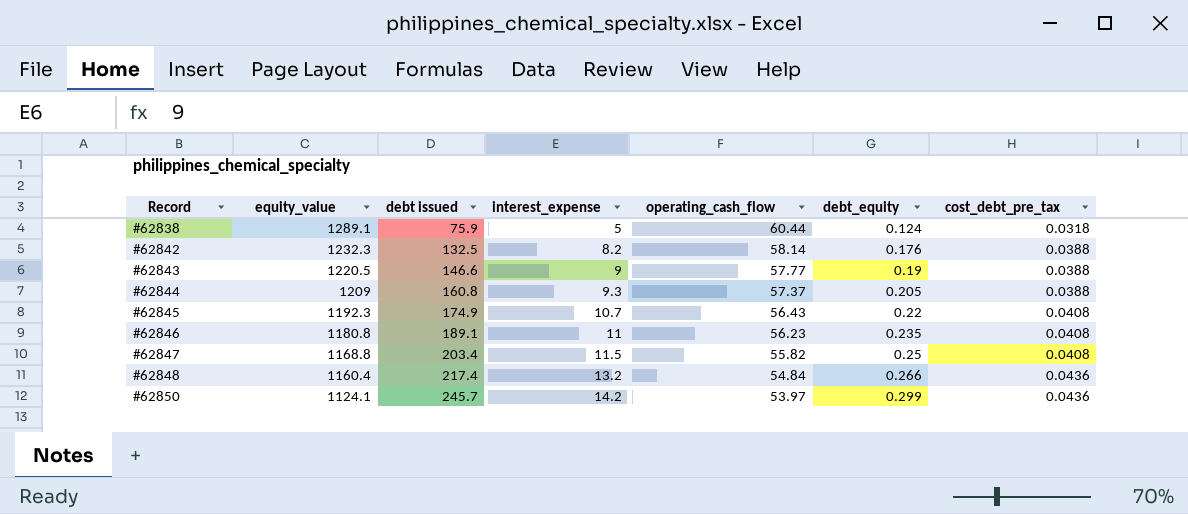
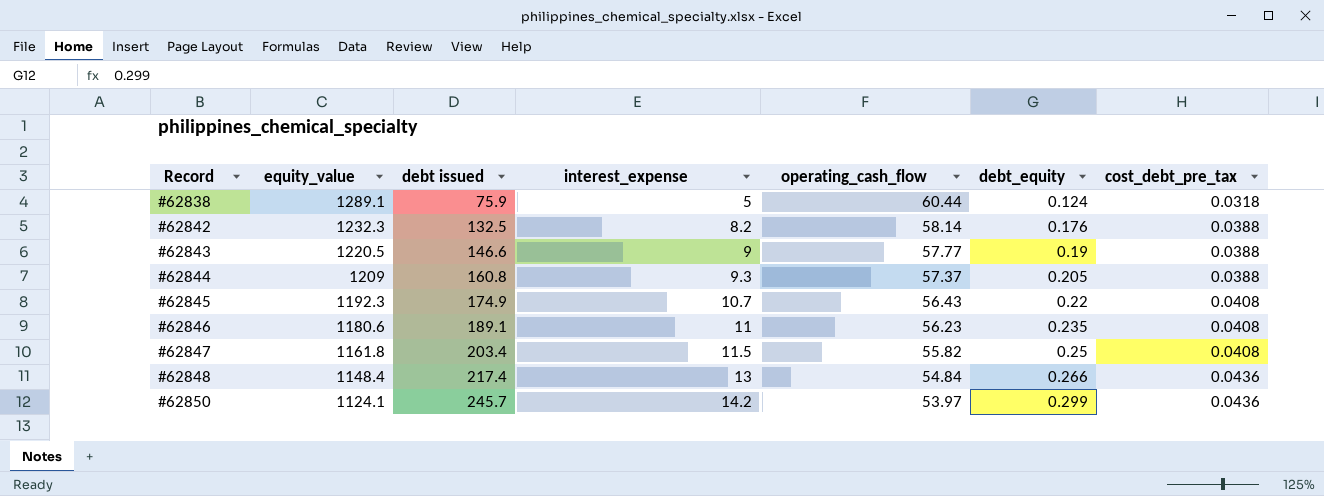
#62846 | equity_value: 1180.8 -> 1180.6
#62847 | equity_value: 1168.8 -> 1161.8
#62848 | equity_value: 1160.4 -> 1148.4
#62848 | interest_expense: 13.2 -> 13

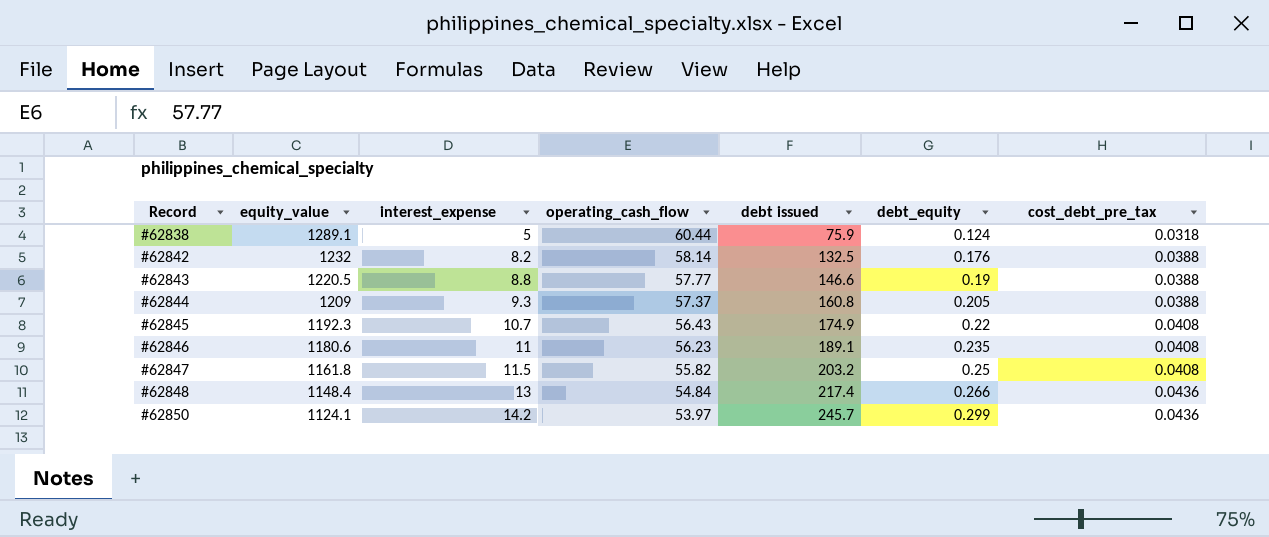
column debt issued | position: 3 -> 5
#62842 | equity_value: 1232.3 -> 1232
#62843 | interest_expense: 9 -> 8.8
#62847 | debt issued: 203.4 -> 203.2

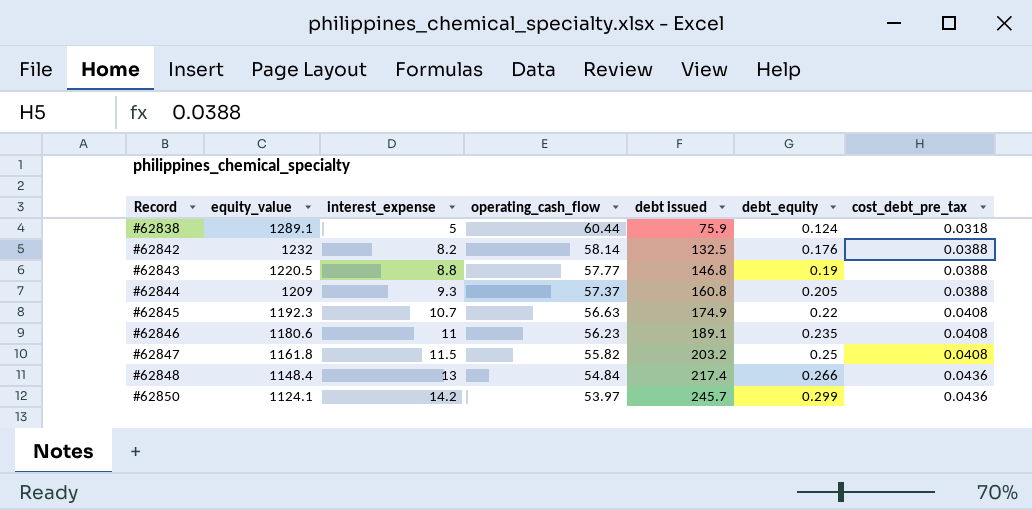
#62843 | debt issued: 146.6 -> 146.8
#62845 | operating_cash_flow: 56.43 -> 56.63

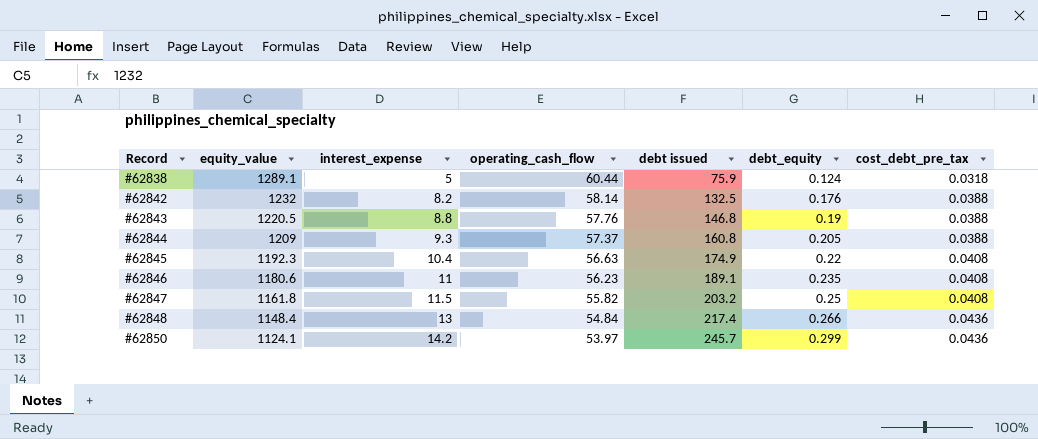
#62843 | operating_cash_flow: 57.77 -> 57.76
#62845 | interest_expense: 10.7 -> 10.4

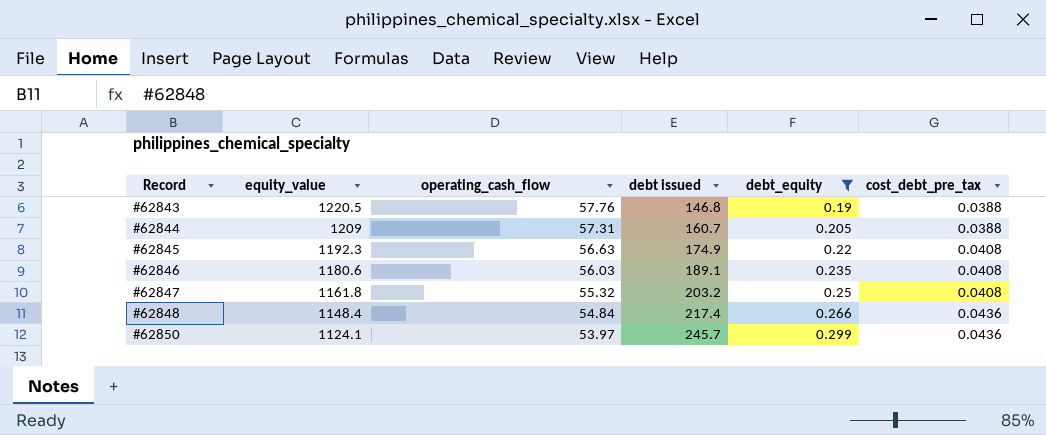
filter: none -> debt_equity >= 0.19
column interest_expense | position: 3 -> none
#62844 | operating_cash_flow: 57.37 -> 57.31
#62844 | debt issued: 160.8 -> 160.7
#62846 | operating_cash_flow: 56.23 -> 56.03
#62847 | operating_cash_flow: 55.82 -> 55.32

